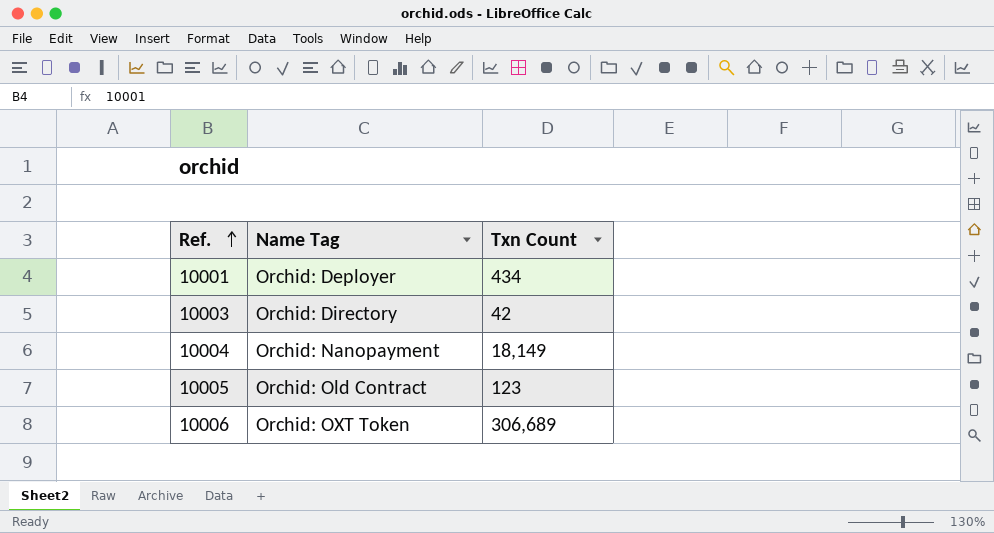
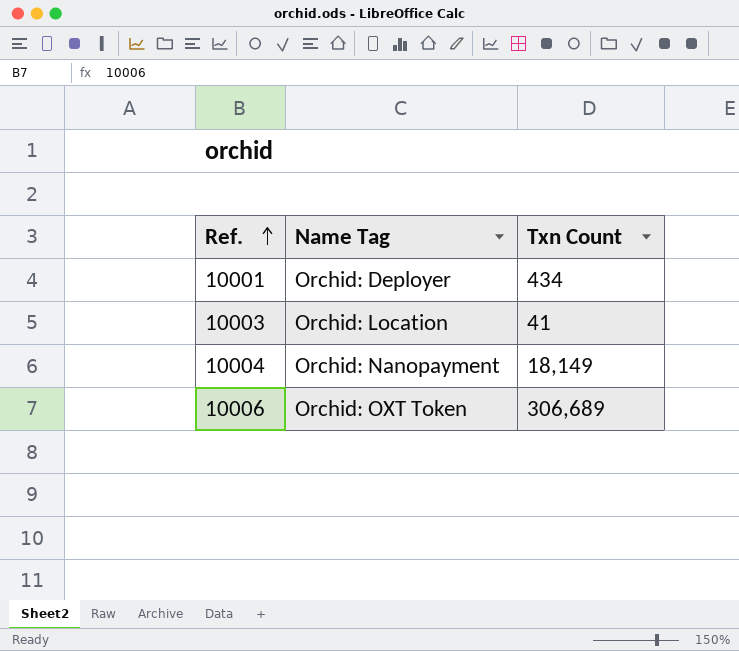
row 10005: Orchid: Old Contract | 123 -> none
10003 | Name Tag: Orchid: Directory -> Orchid: Location
10003 | Txn Count: 42 -> 41

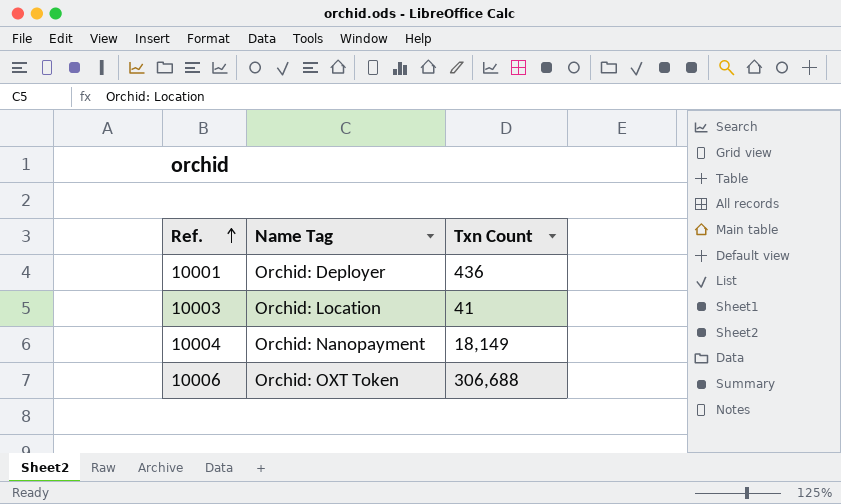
10001 | Txn Count: 434 -> 436
10006 | Txn Count: 306,689 -> 306,688

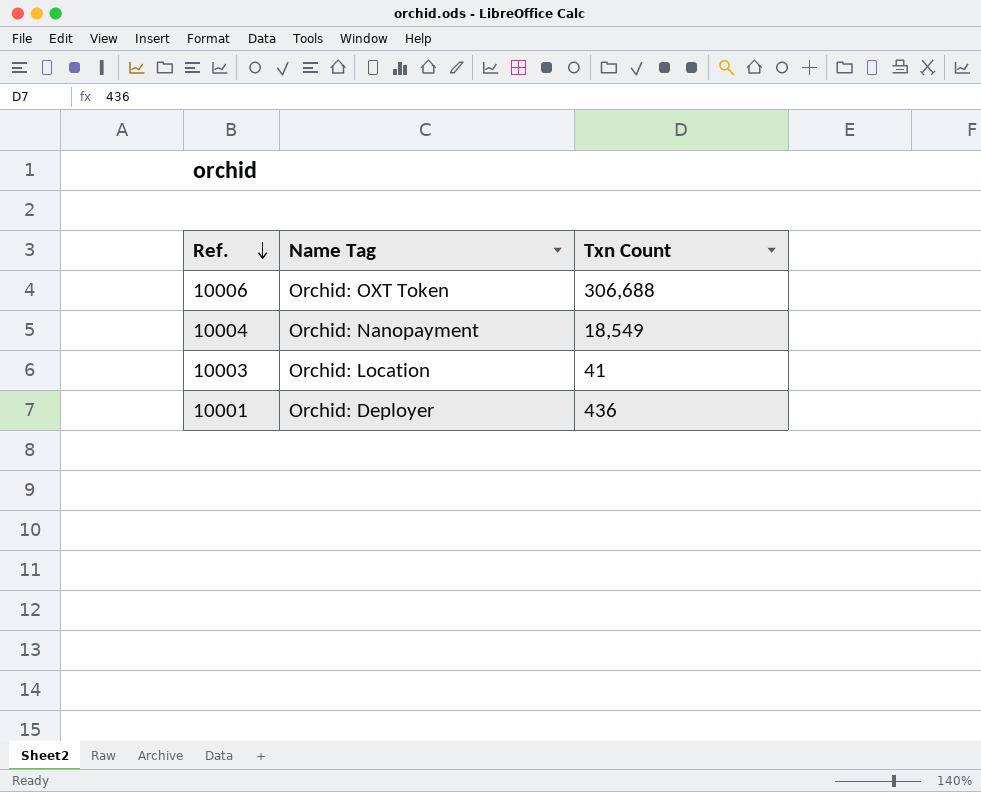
row order: Ref. ascending -> Ref. descending
10004 | Txn Count: 18,149 -> 18,549

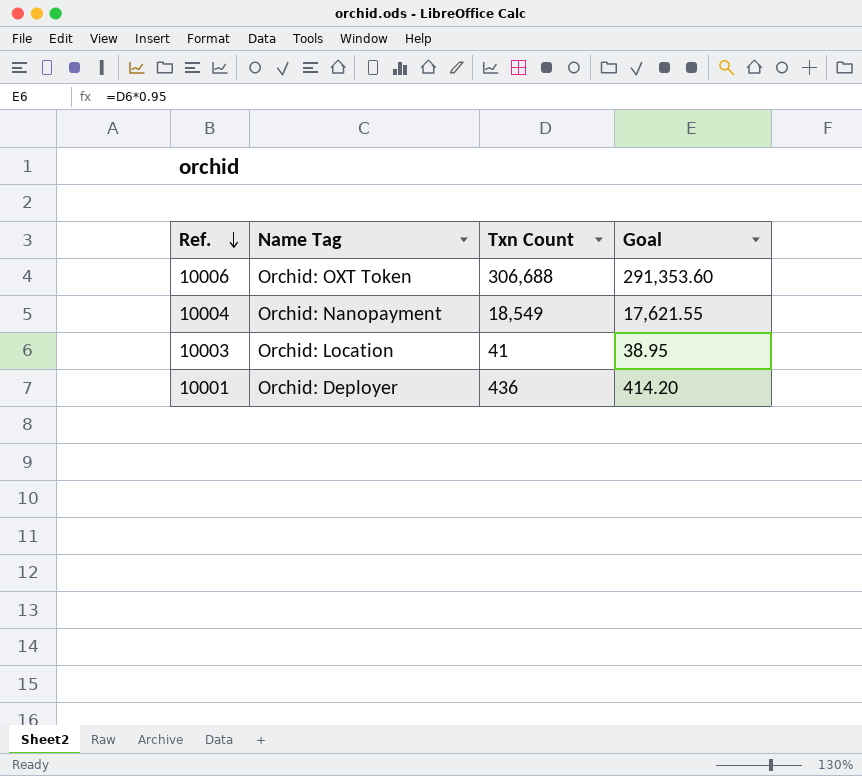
column Goal | formula: none -> [Txn Count] * 0.95

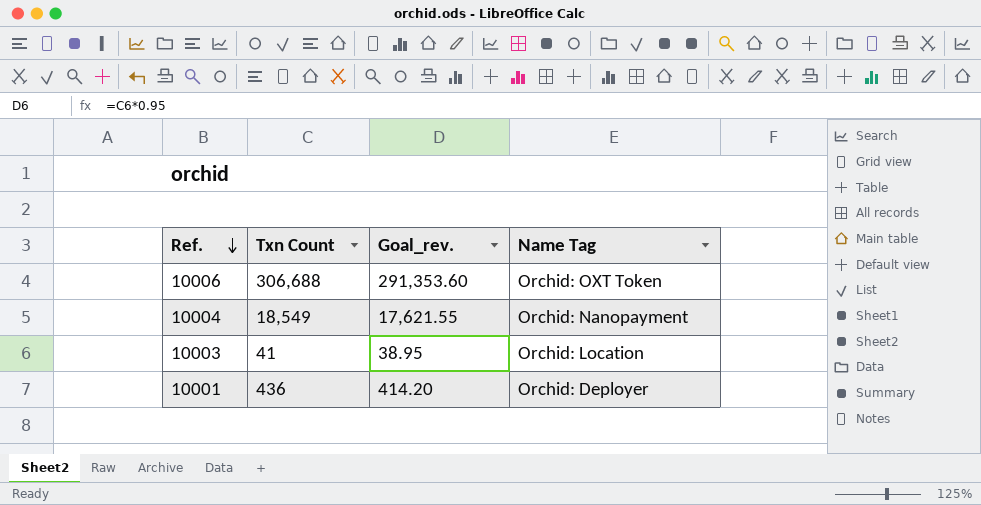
column name: Goal -> Goal_rev.
column Name Tag | position: 2 -> 4

